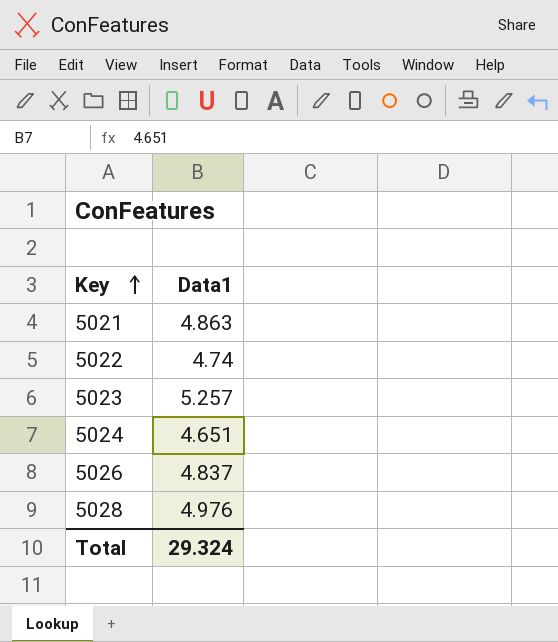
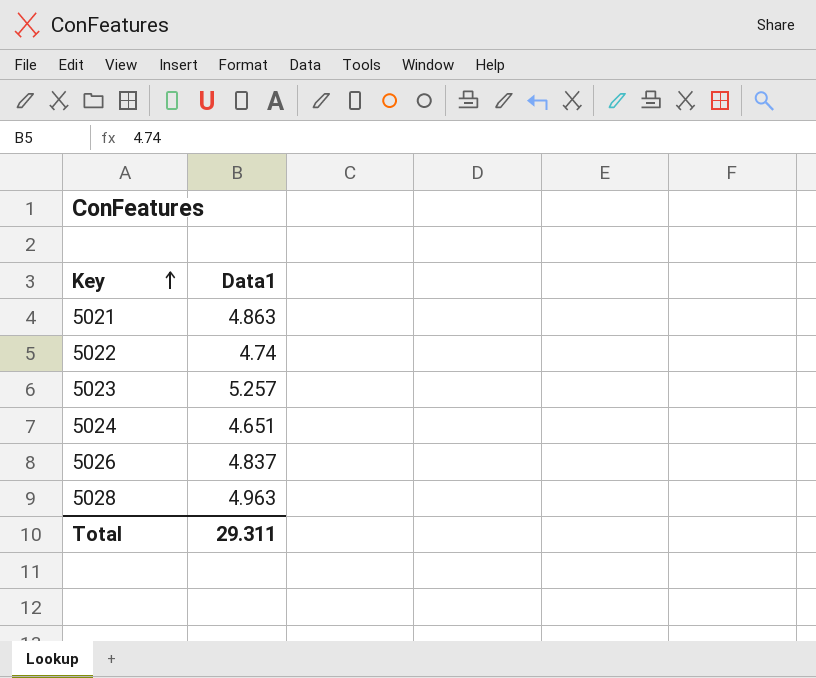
5028 | Data1: 4.976 -> 4.963
Total | Data1: 29.324 -> 29.311

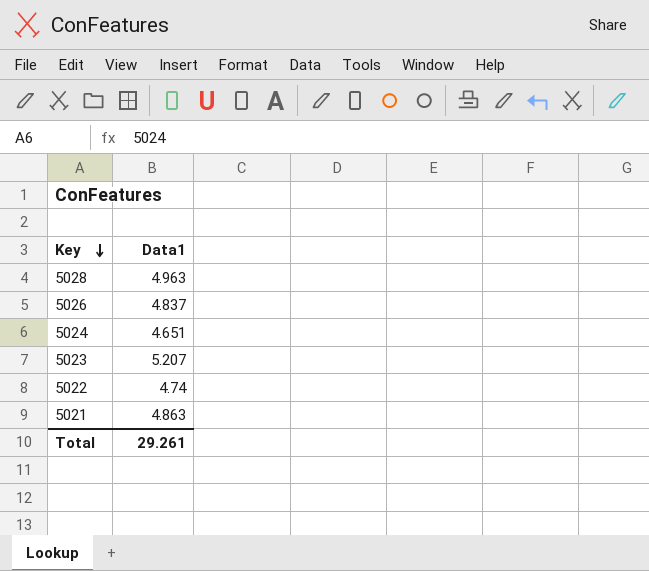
row order: Key ascending -> Key descending
5023 | Data1: 5.257 -> 5.207
Total | Data1: 29.311 -> 29.261

